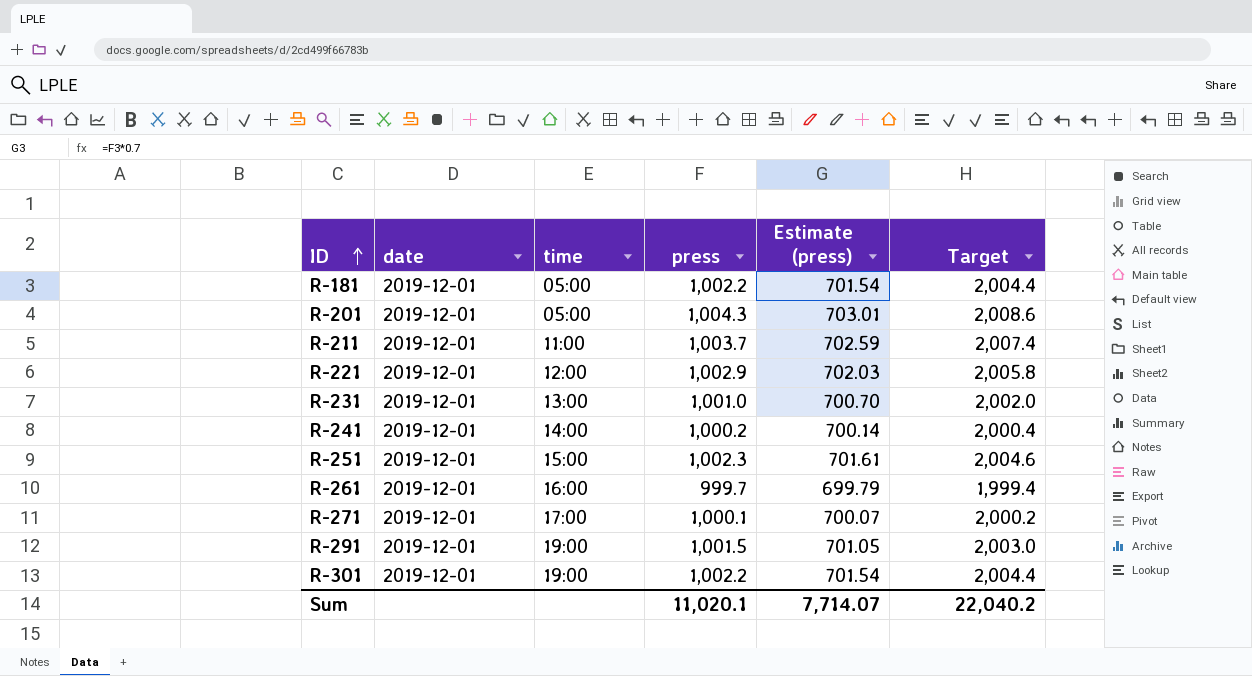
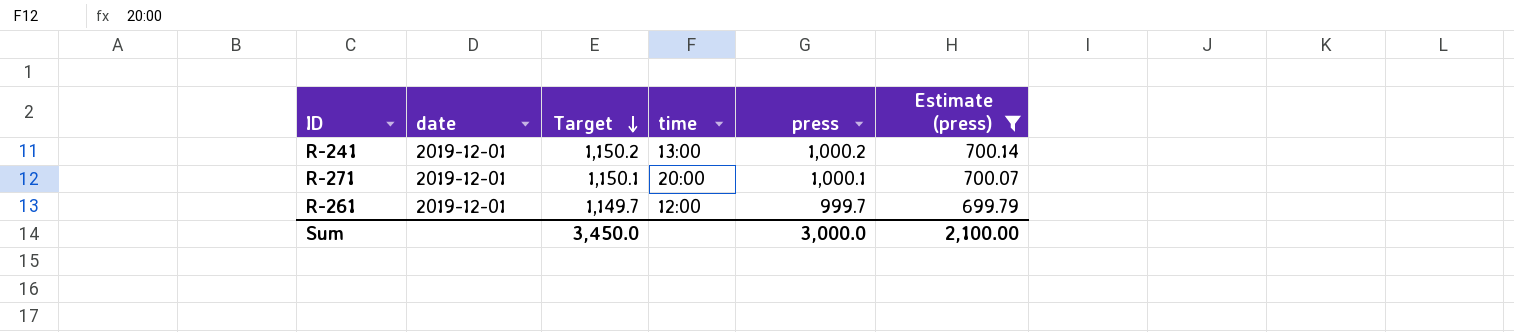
filter: none -> Estimate (press) <= 700.14
row order: ID ascending -> Target descending
column Target | formula: [press] * 2 -> [press] * 1.15
column Target | position: 6 -> 3
R-241 | time: 14:00 -> 13:00
R-271 | time: 17:00 -> 20:00
R-261 | time: 16:00 -> 12:00
Sum | Target: 22,040.2 -> 3,450.0
Sum | press: 11,020.1 -> 3,000.0
Sum | Estimate (press): 7,714.07 -> 2,100.00

